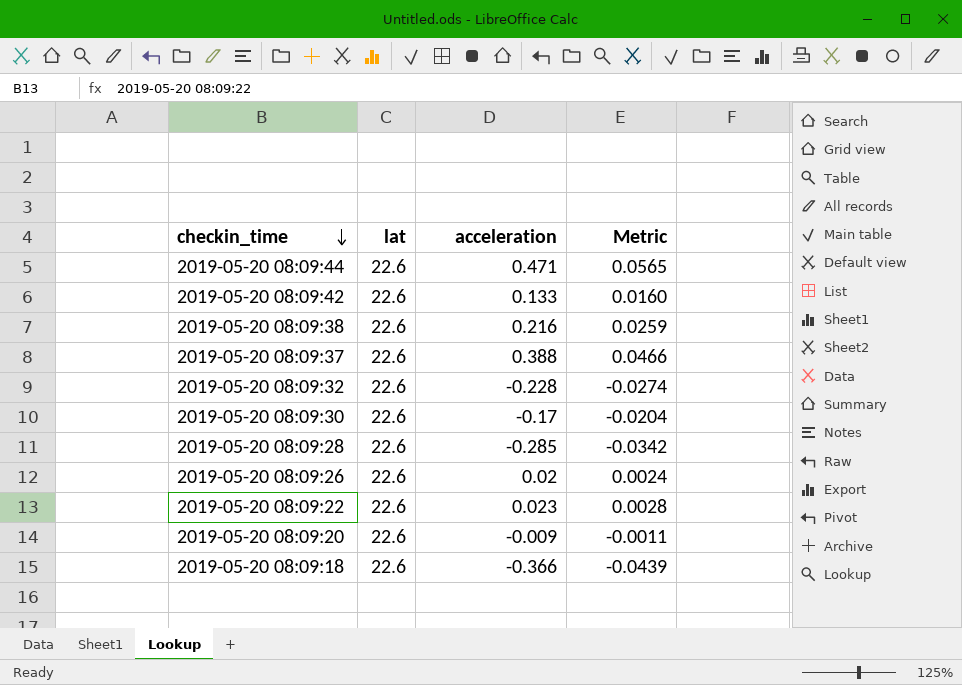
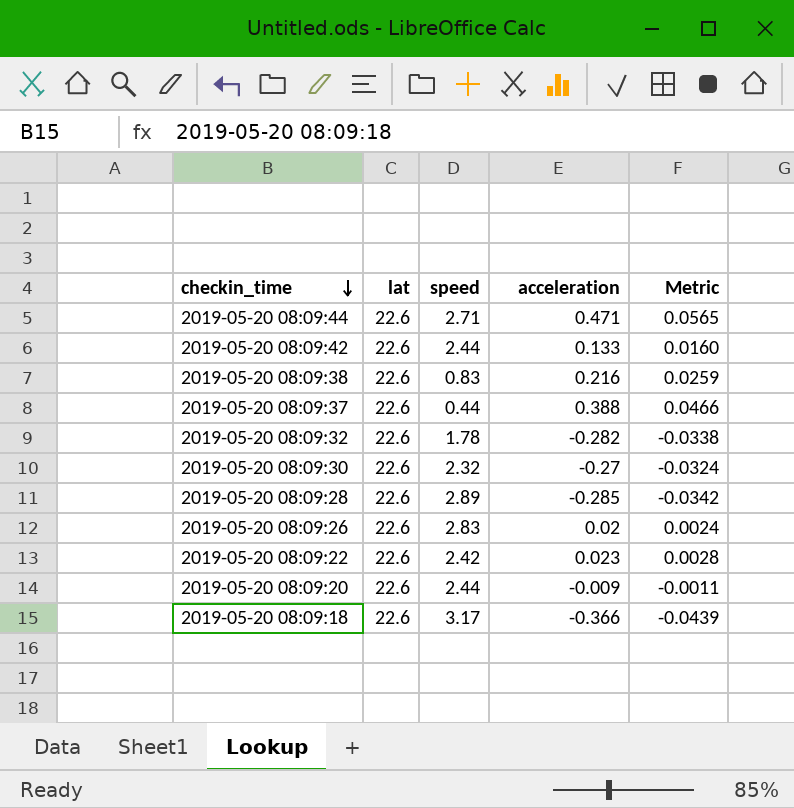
column speed | position: none -> 3
2019-05-20 08:09:32 | acceleration: -0.228 -> -0.282
2019-05-20 08:09:32 | Metric: -0.0274 -> -0.0338
2019-05-20 08:09:30 | acceleration: -0.17 -> -0.27
2019-05-20 08:09:30 | Metric: -0.0204 -> -0.0324

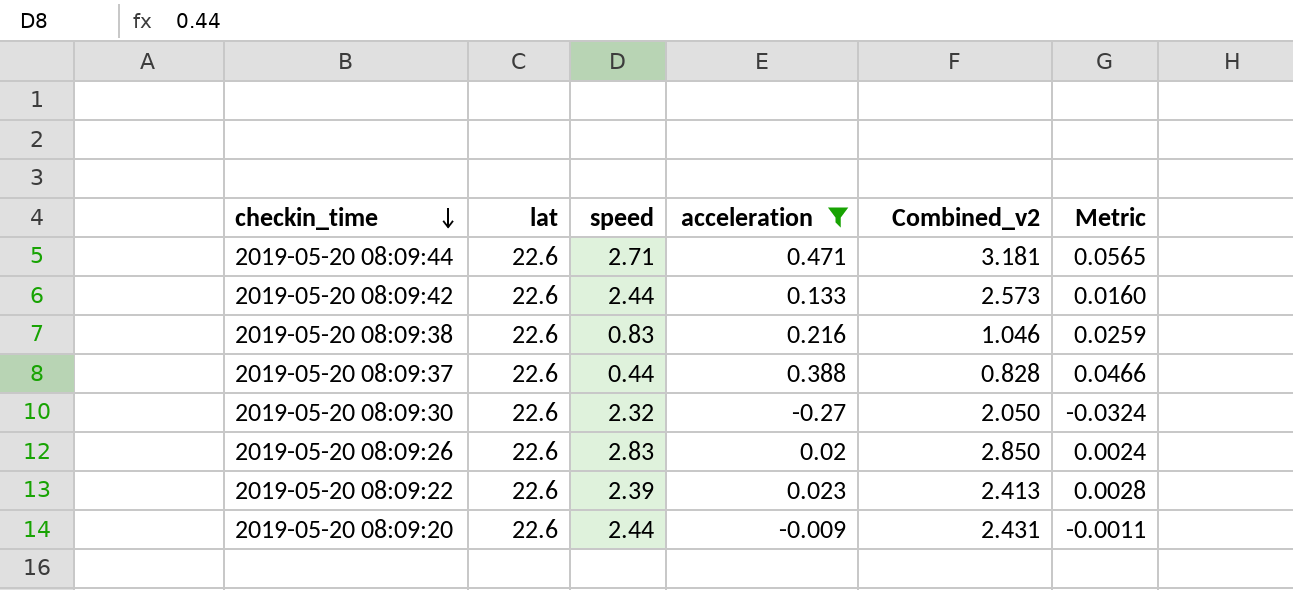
filter: none -> acceleration >= -0.27
column Combined_v2 | formula: none -> [speed] + [acceleration]
2019-05-20 08:09:22 | speed: 2.42 -> 2.39

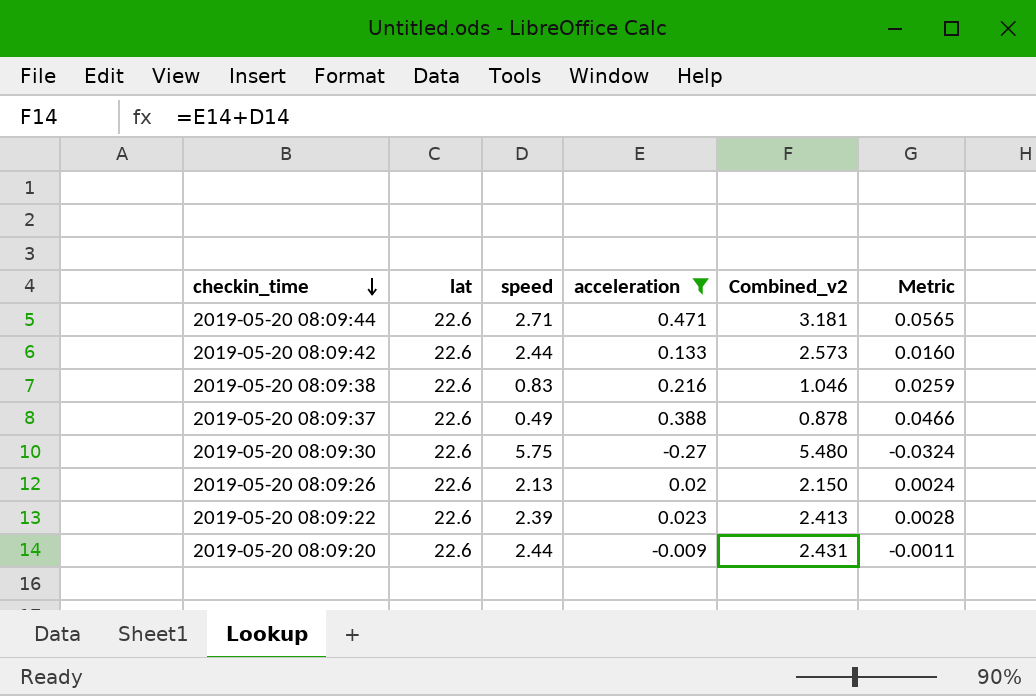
2019-05-20 08:09:37 | speed: 0.44 -> 0.49
2019-05-20 08:09:37 | Combined_v2: 0.828 -> 0.878
2019-05-20 08:09:30 | speed: 2.32 -> 5.75
2019-05-20 08:09:30 | Combined_v2: 2.050 -> 5.480
2019-05-20 08:09:26 | speed: 2.83 -> 2.13
2019-05-20 08:09:26 | Combined_v2: 2.850 -> 2.150

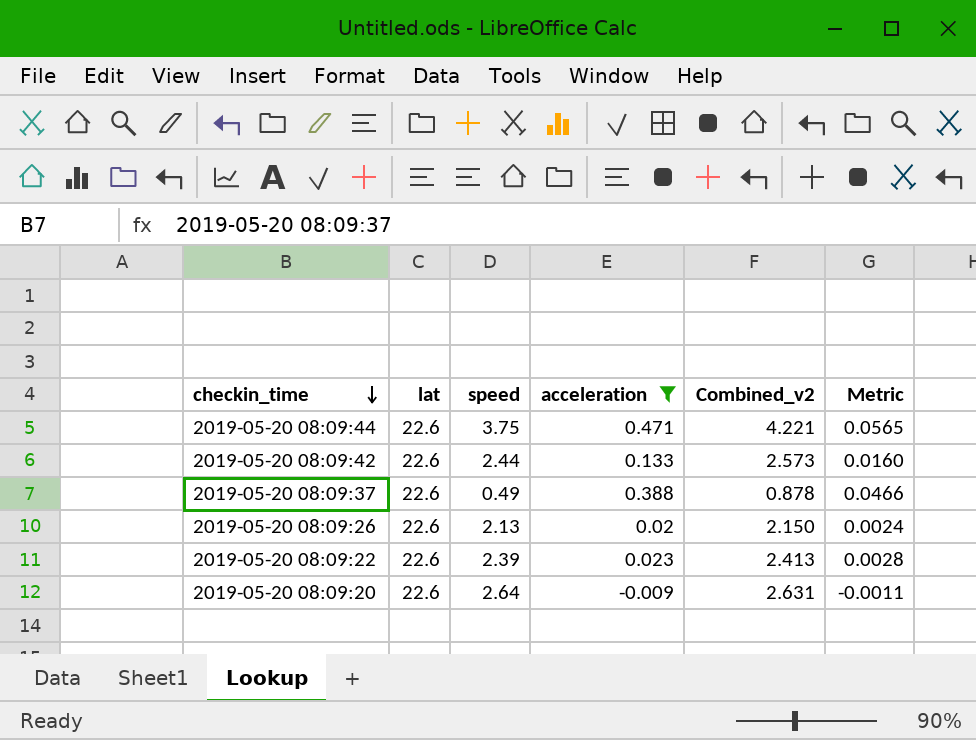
row 2019-05-20 08:09:38: 22.6 | 0.83 | 0.216 | 1.046 | 0.0259 -> none
row 2019-05-20 08:09:30: 22.6 | 5.75 | -0.27 | 5.480 | -0.0324 -> none
2019-05-20 08:09:44 | speed: 2.71 -> 3.75
2019-05-20 08:09:44 | Combined_v2: 3.181 -> 4.221
2019-05-20 08:09:20 | speed: 2.44 -> 2.64
2019-05-20 08:09:20 | Combined_v2: 2.431 -> 2.631

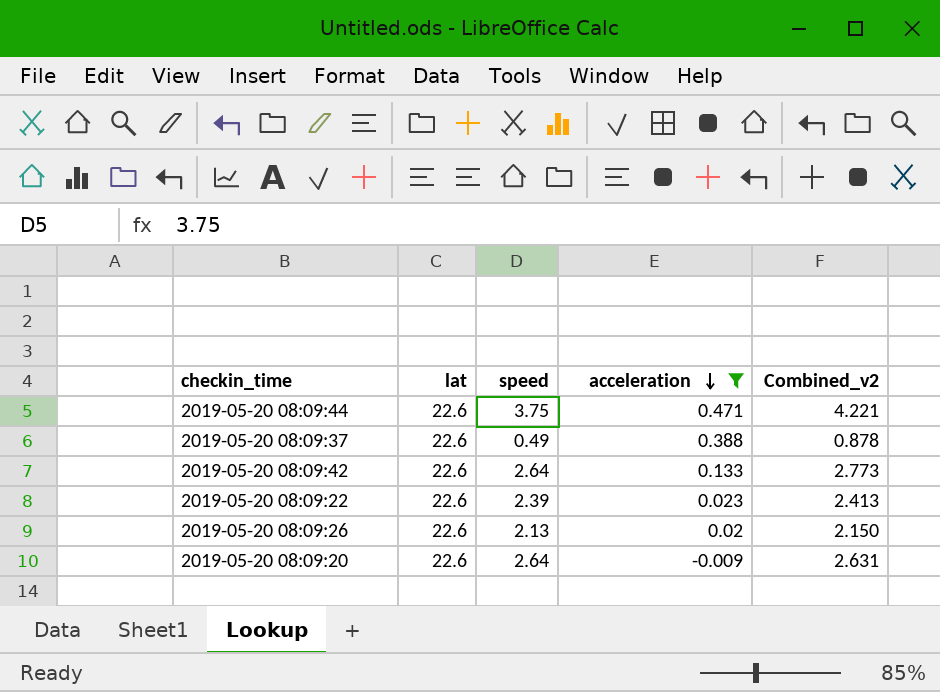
row order: checkin_time descending -> acceleration descending
column Metric | formula: [acceleration] * 0.12 -> none
2019-05-20 08:09:42 | speed: 2.44 -> 2.64
2019-05-20 08:09:42 | Combined_v2: 2.573 -> 2.773

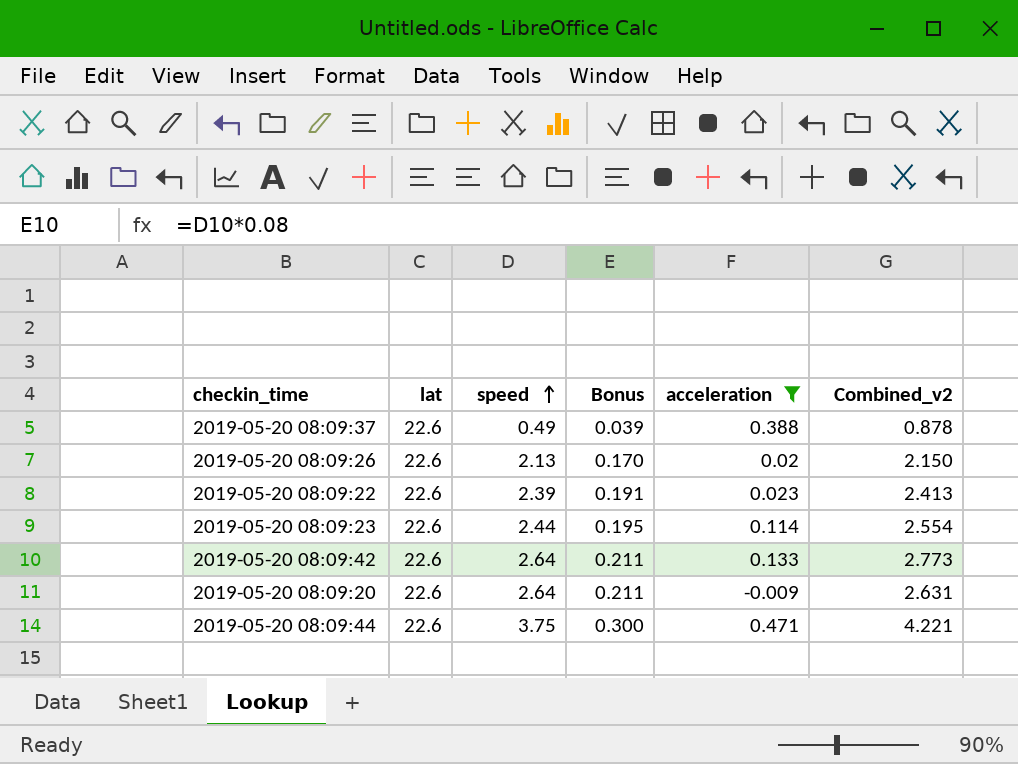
row order: acceleration descending -> speed ascending
column Bonus | formula: none -> [speed] * 0.08
row 2019-05-20 08:09:23: none -> 22.6 | 2.44 | 0.195 | 0.114 | 2.554

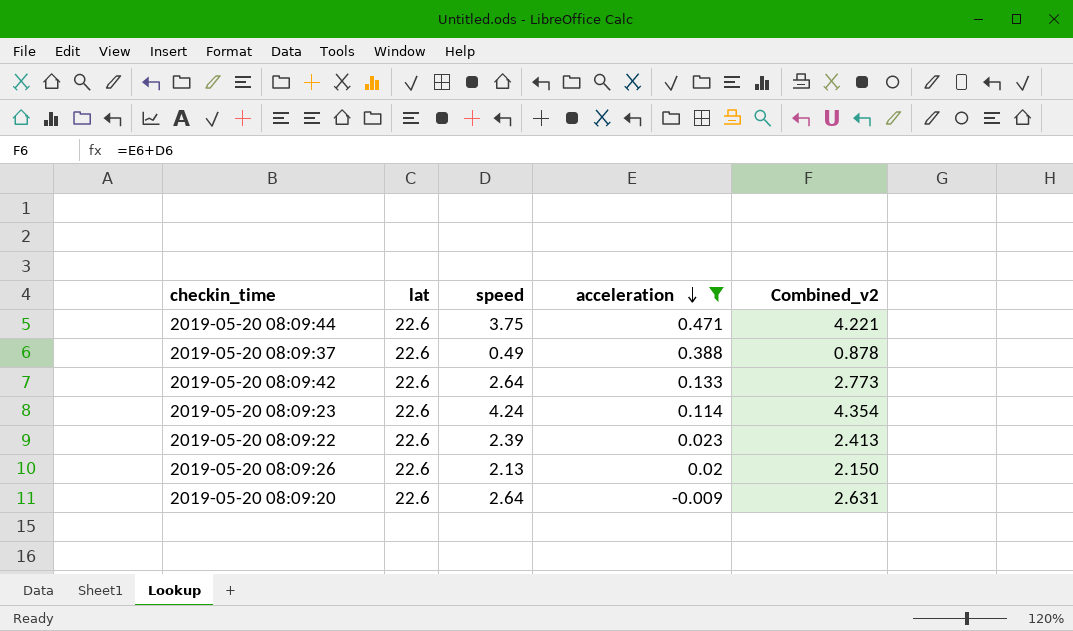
row order: speed ascending -> acceleration descending
column Bonus | formula: [speed] * 0.08 -> none
2019-05-20 08:09:23 | speed: 2.44 -> 4.24
2019-05-20 08:09:23 | Combined_v2: 2.554 -> 4.354

